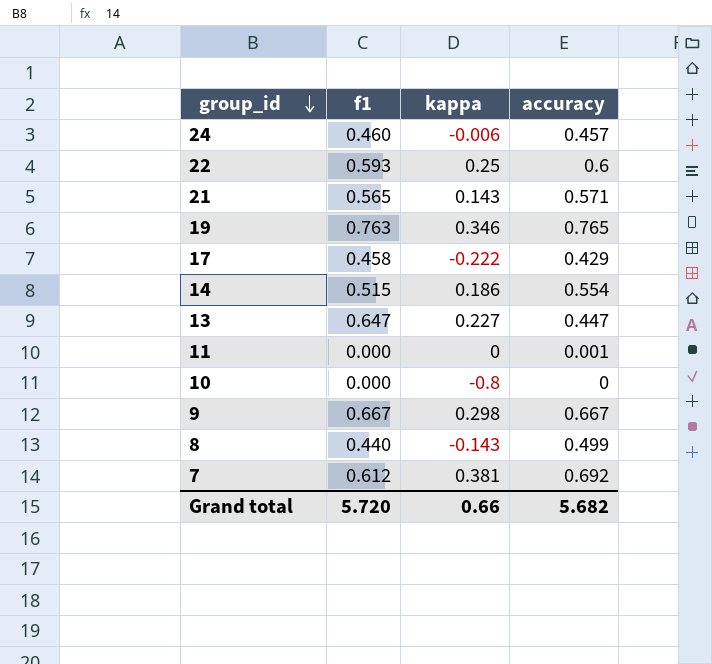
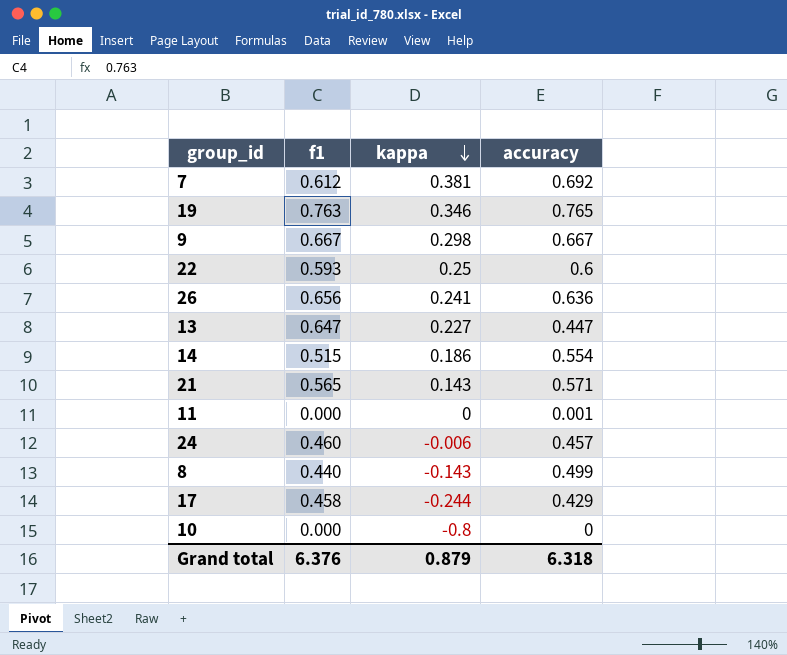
row order: group_id descending -> kappa descending
row 26: none -> 0.656 | 0.241 | 0.636
17 | kappa: -0.222 -> -0.244
Grand total | f1: 5.720 -> 6.376
Grand total | kappa: 0.66 -> 0.879
Grand total | accuracy: 5.682 -> 6.318

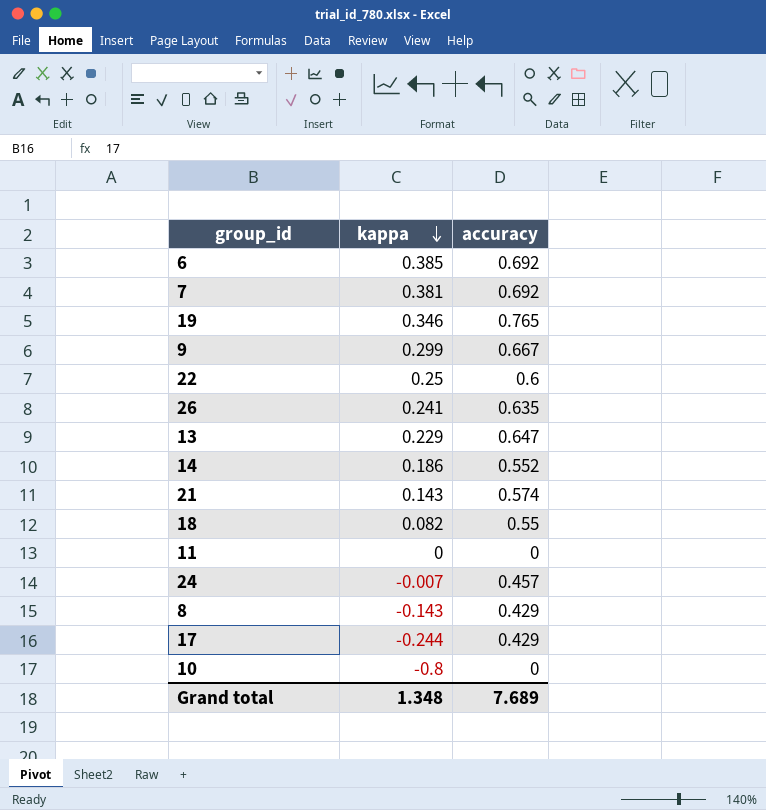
column f1 | position: 2 -> none
row 6: none -> 0.385 | 0.692
9 | kappa: 0.298 -> 0.299
26 | accuracy: 0.636 -> 0.635
13 | kappa: 0.227 -> 0.229
13 | accuracy: 0.447 -> 0.647
14 | accuracy: 0.554 -> 0.552
21 | accuracy: 0.571 -> 0.574
row 18: none -> 0.082 | 0.55
11 | accuracy: 0.001 -> 0
24 | kappa: -0.006 -> -0.007
8 | accuracy: 0.499 -> 0.429
Grand total | kappa: 0.879 -> 1.348
Grand total | accuracy: 6.318 -> 7.689

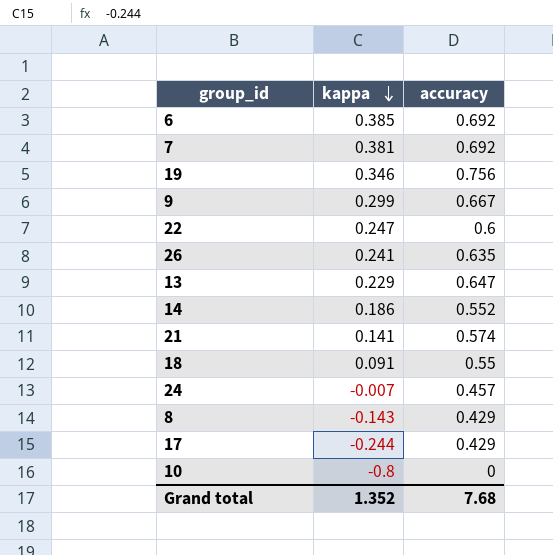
row 11: 0 | 0 -> none
19 | accuracy: 0.765 -> 0.756
22 | kappa: 0.25 -> 0.247
21 | kappa: 0.143 -> 0.141
18 | kappa: 0.082 -> 0.091
Grand total | kappa: 1.348 -> 1.352
Grand total | accuracy: 7.689 -> 7.68

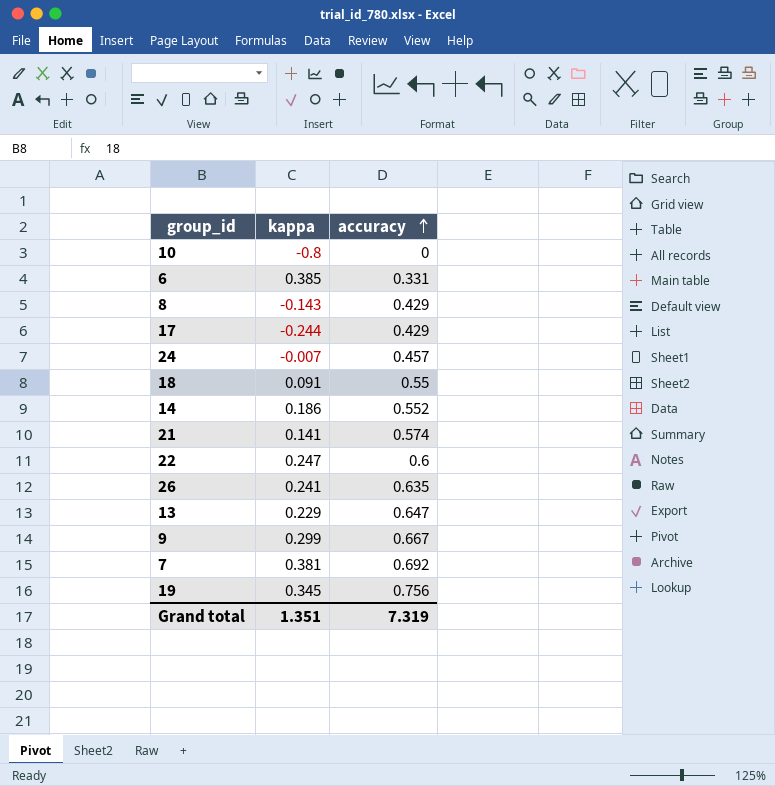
row order: kappa descending -> accuracy ascending
6 | accuracy: 0.692 -> 0.331
19 | kappa: 0.346 -> 0.345
Grand total | kappa: 1.352 -> 1.351
Grand total | accuracy: 7.68 -> 7.319

